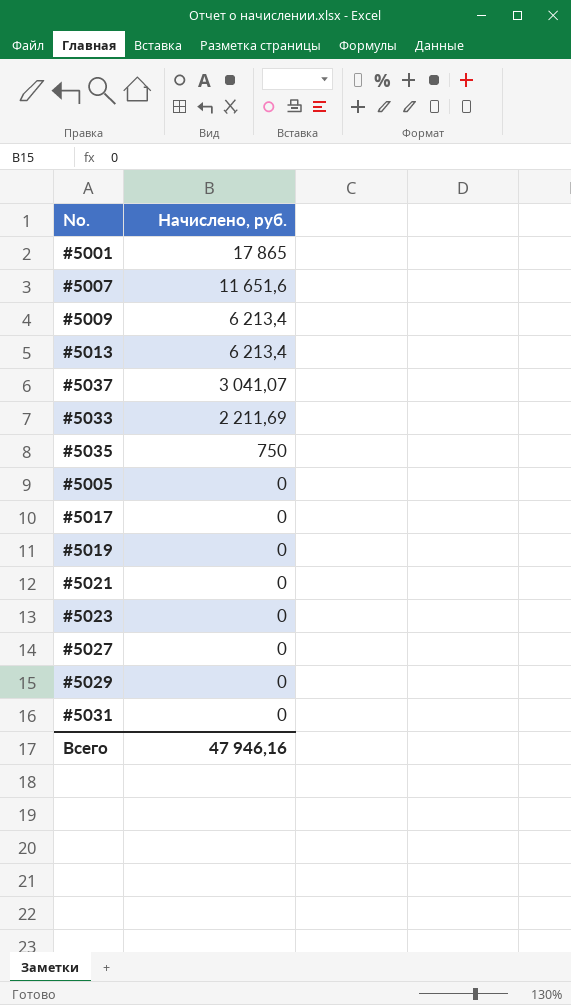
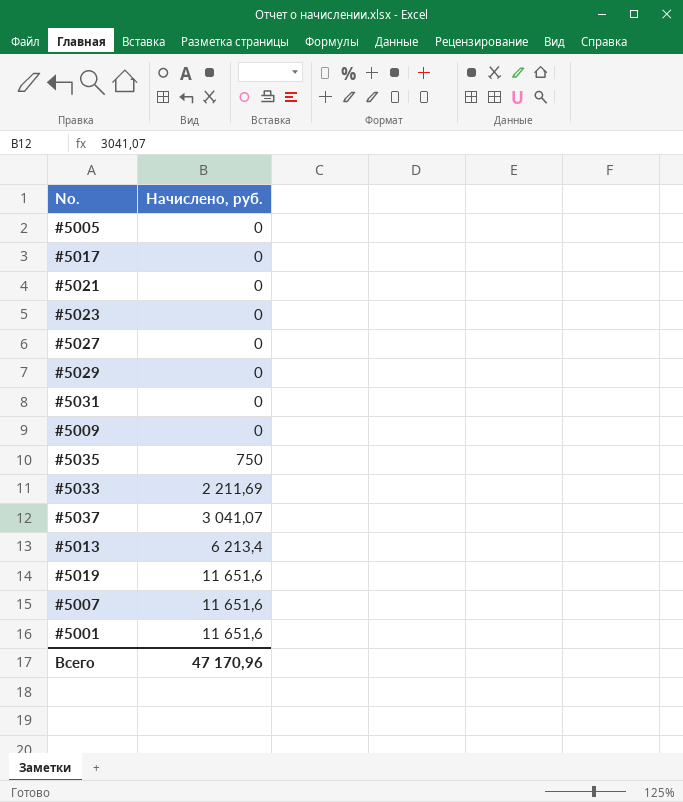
row order: Начислено, руб. descending -> Начислено, руб. ascending
#5009 | Начислено, руб.: 6 213,4 -> 0
#5019 | Начислено, руб.: 0 -> 11 651,6
#5001 | Начислено, руб.: 17 865 -> 11 651,6
Всего | Начислено, руб.: 47 946,16 -> 47 170,96

